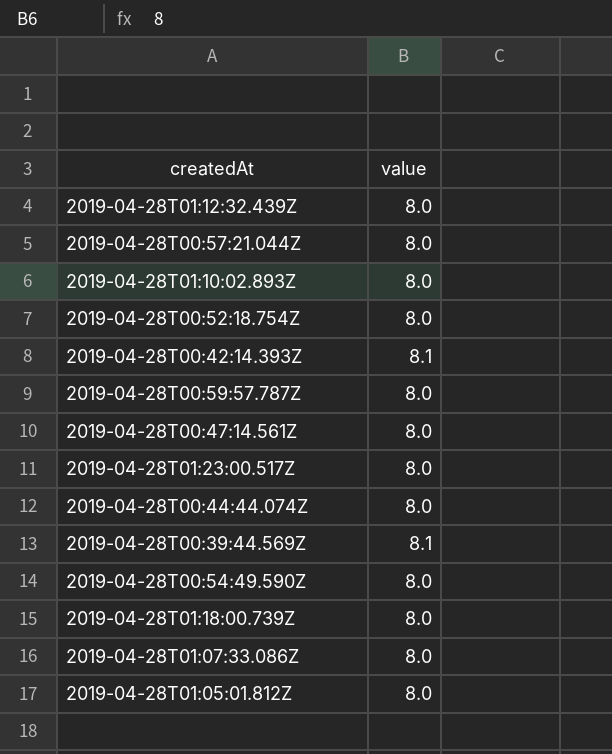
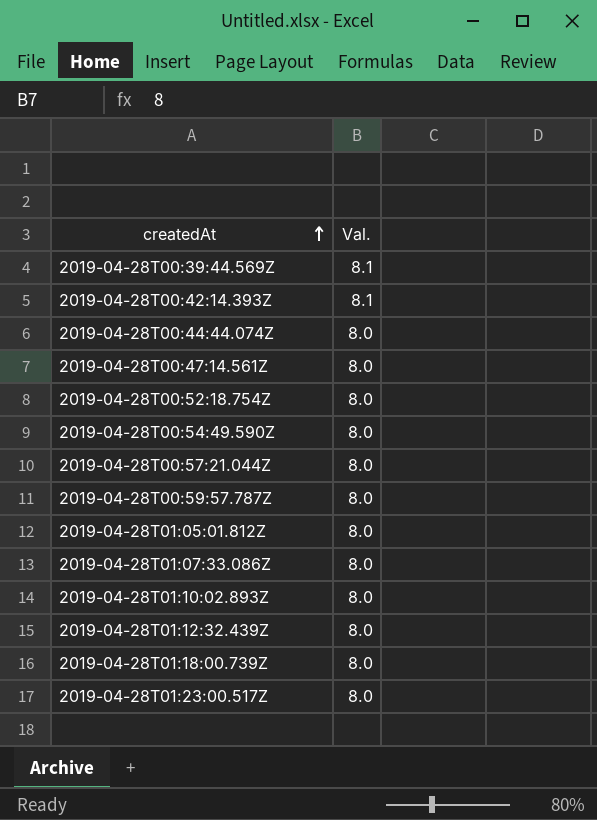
row order: none -> createdAt ascending
column name: value -> Val.

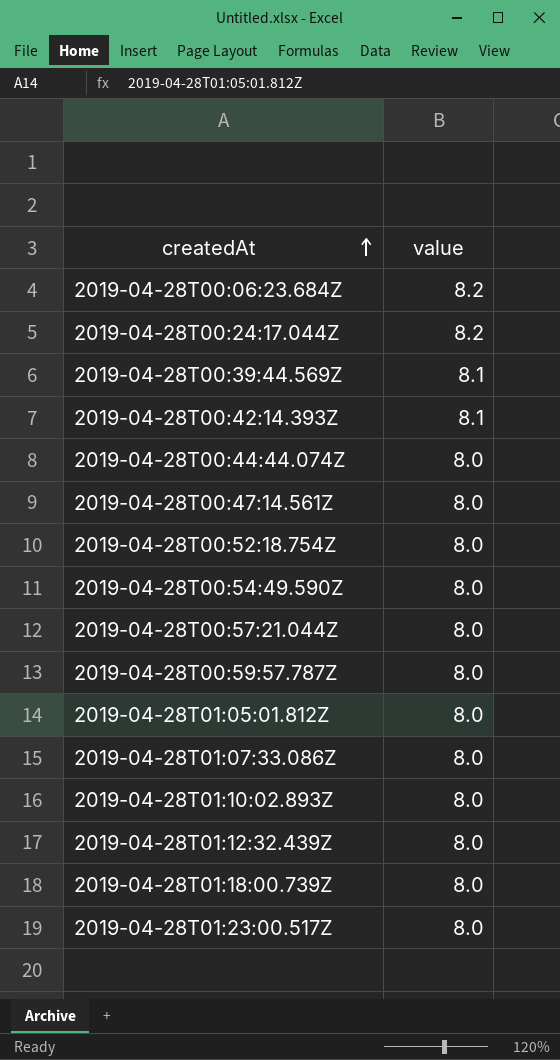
column name: Val. -> value
row 2019-04-28T00:06:23.684Z: none -> 8.2
row 2019-04-28T00:24:17.044Z: none -> 8.2

